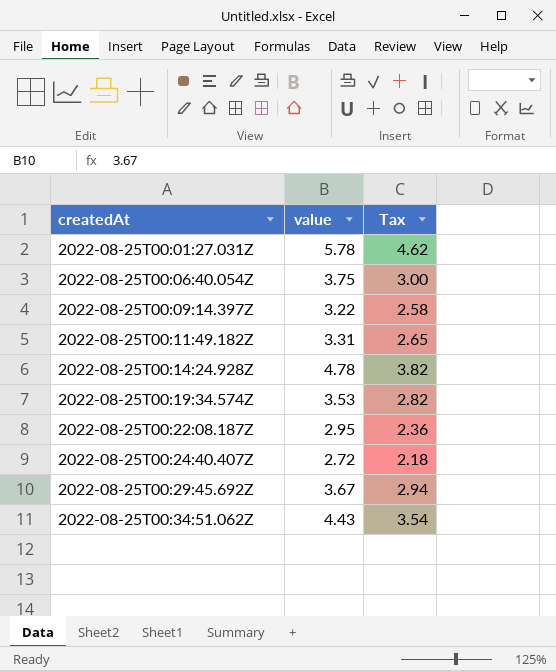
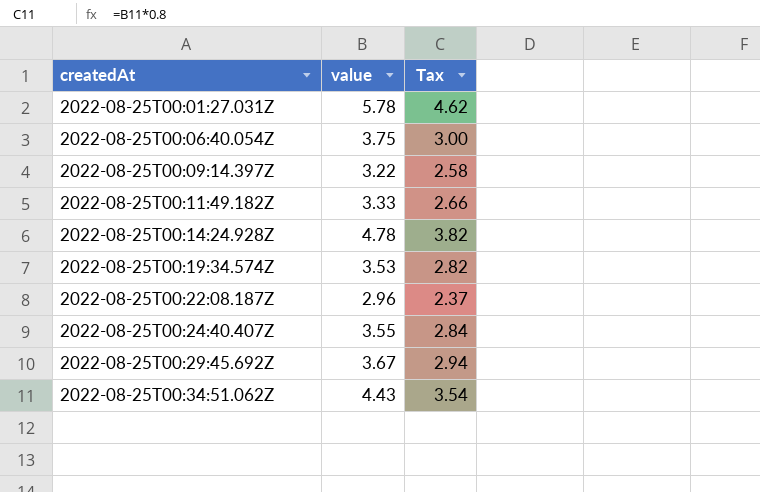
2022-08-25T00:11:49.182Z | value: 3.31 -> 3.33
2022-08-25T00:11:49.182Z | Tax: 2.65 -> 2.66
2022-08-25T00:22:08.187Z | value: 2.95 -> 2.96
2022-08-25T00:22:08.187Z | Tax: 2.36 -> 2.37
2022-08-25T00:24:40.407Z | value: 2.72 -> 3.55
2022-08-25T00:24:40.407Z | Tax: 2.18 -> 2.84

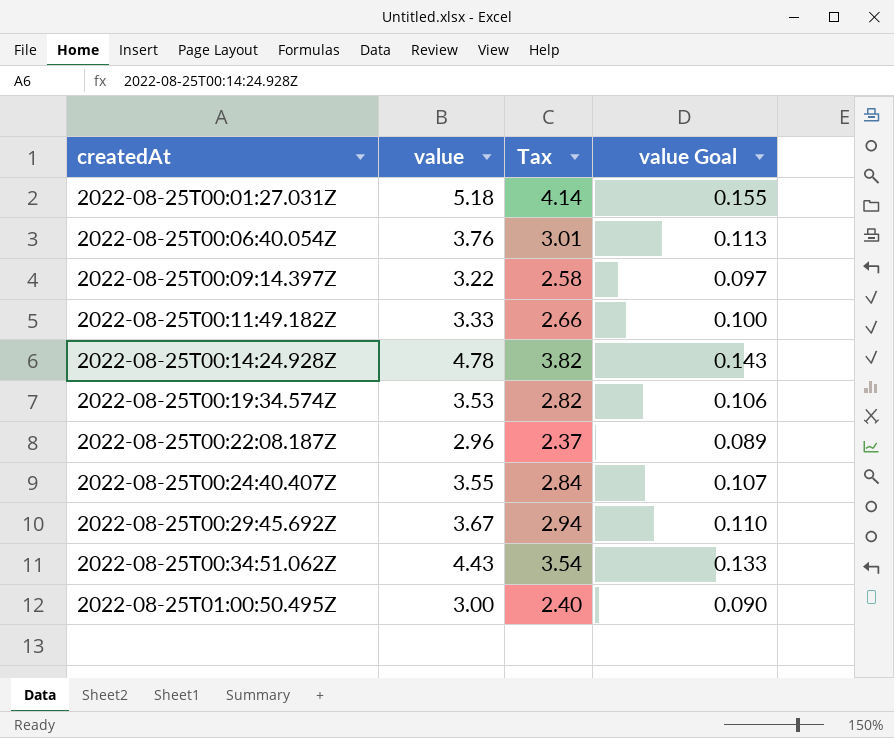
column value Goal | formula: none -> [value] * 0.03
2022-08-25T00:01:27.031Z | value: 5.78 -> 5.18
2022-08-25T00:01:27.031Z | Tax: 4.62 -> 4.14
2022-08-25T00:06:40.054Z | value: 3.75 -> 3.76
2022-08-25T00:06:40.054Z | Tax: 3.00 -> 3.01
row 2022-08-25T01:00:50.495Z: none -> 3.00 | 2.40 | 0.090

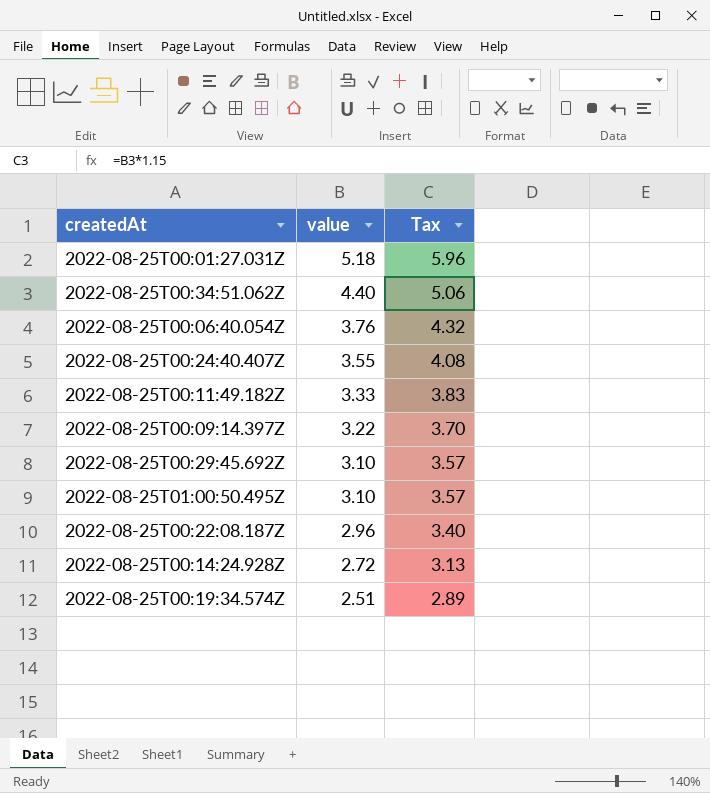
row order: createdAt ascending -> value descending
column value Goal | formula: [value] * 0.03 -> none
column Tax | formula: [value] * 0.8 -> [value] * 1.15
2022-08-25T00:34:51.062Z | value: 4.43 -> 4.40
2022-08-25T00:29:45.692Z | value: 3.67 -> 3.10
2022-08-25T01:00:50.495Z | value: 3.00 -> 3.10
2022-08-25T00:14:24.928Z | value: 4.78 -> 2.72
2022-08-25T00:19:34.574Z | value: 3.53 -> 2.51

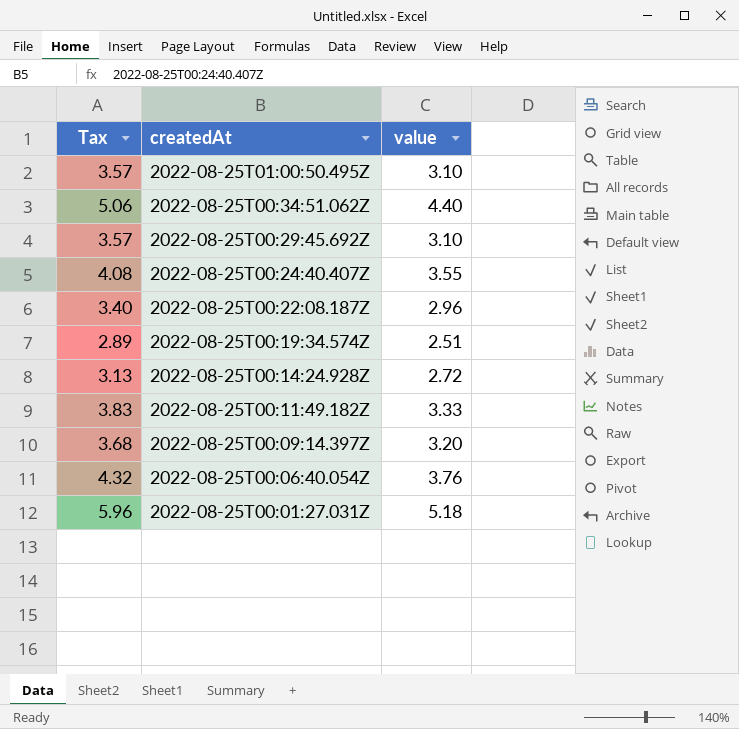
row order: value descending -> createdAt descending
column Tax | position: 3 -> 1
2022-08-25T00:09:14.397Z | Tax: 3.70 -> 3.68
2022-08-25T00:09:14.397Z | value: 3.22 -> 3.20

